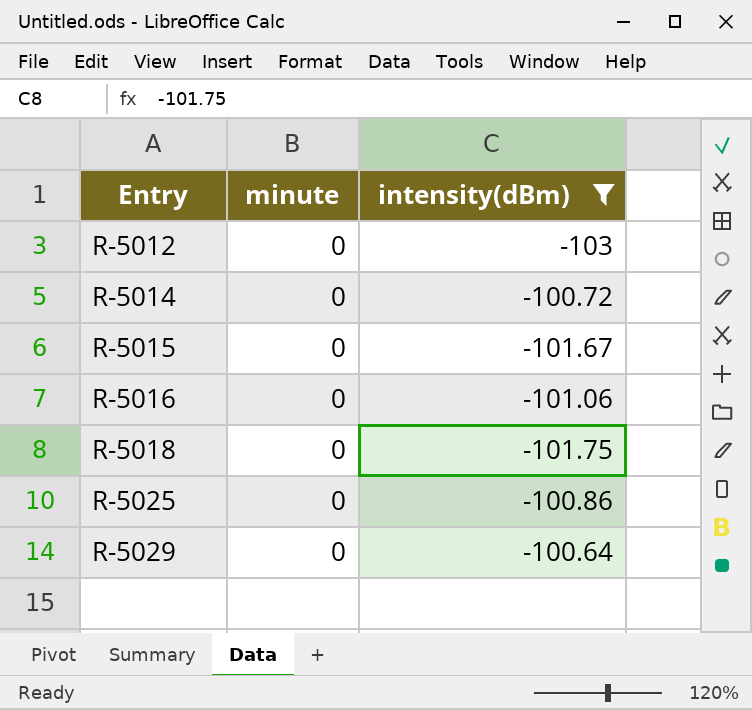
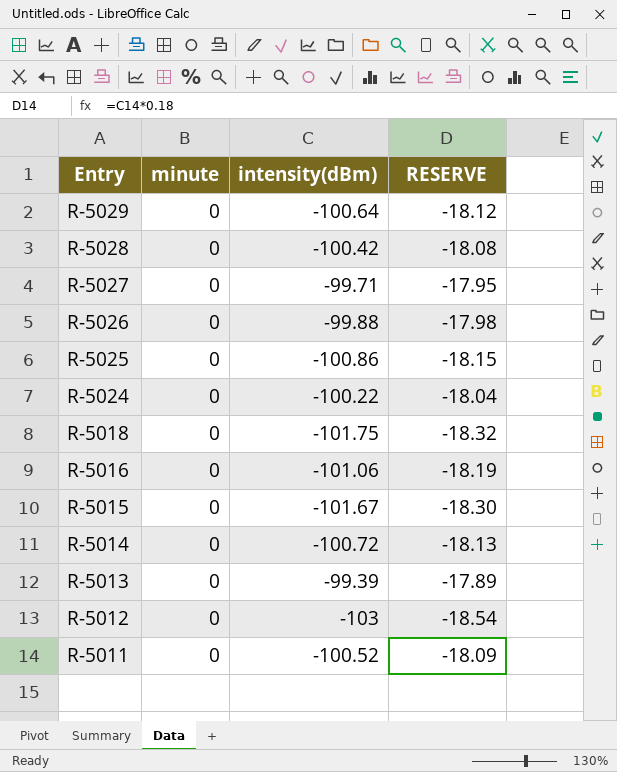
filter: intensity(dBm) <= -100.64 -> none
row order: Entry ascending -> Entry descending
column RESERVE | formula: none -> [intensity(dBm)] * 0.18

